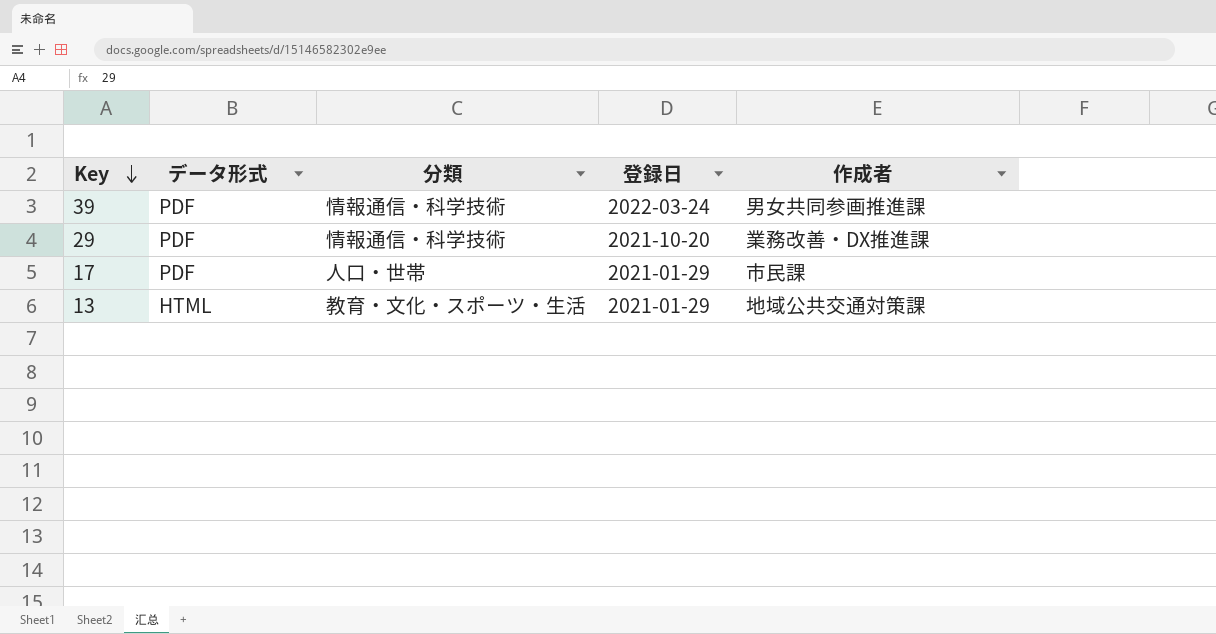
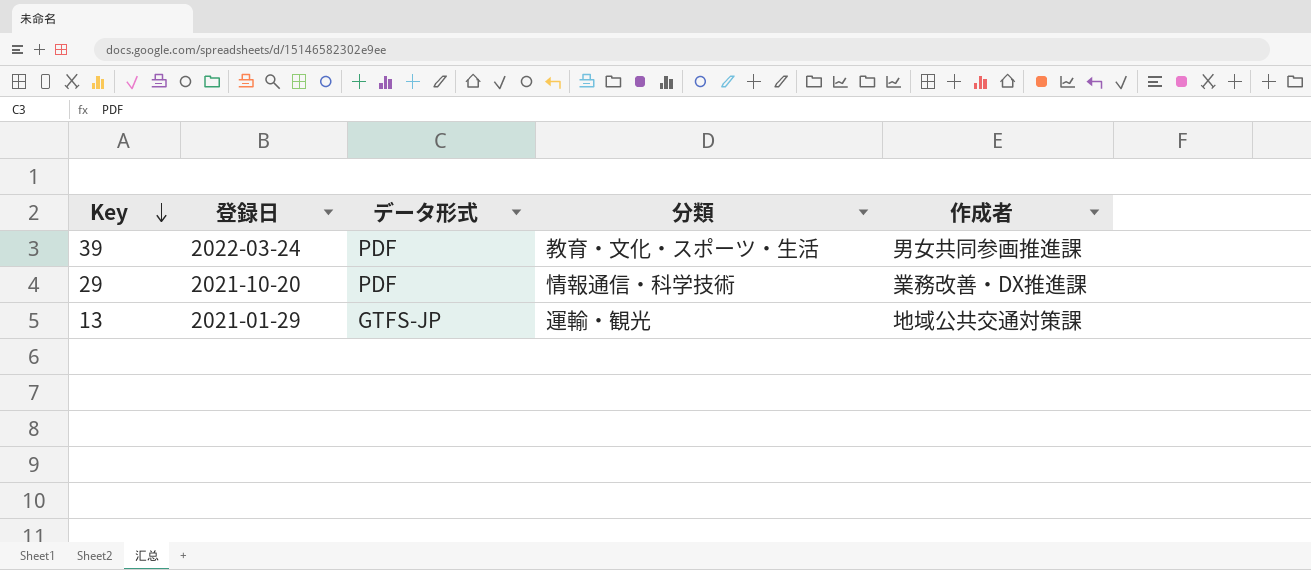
column 登録日 | position: 4 -> 2
row 17: PDF | 人口・世帯 | 2021-01-29 | 市民課 -> none
39 | 分類: 情報通信・科学技術 -> 教育・文化・スポーツ・生活
13 | データ形式: HTML -> GTFS-JP
13 | 分類: 教育・文化・スポーツ・生活 -> 運輸・観光

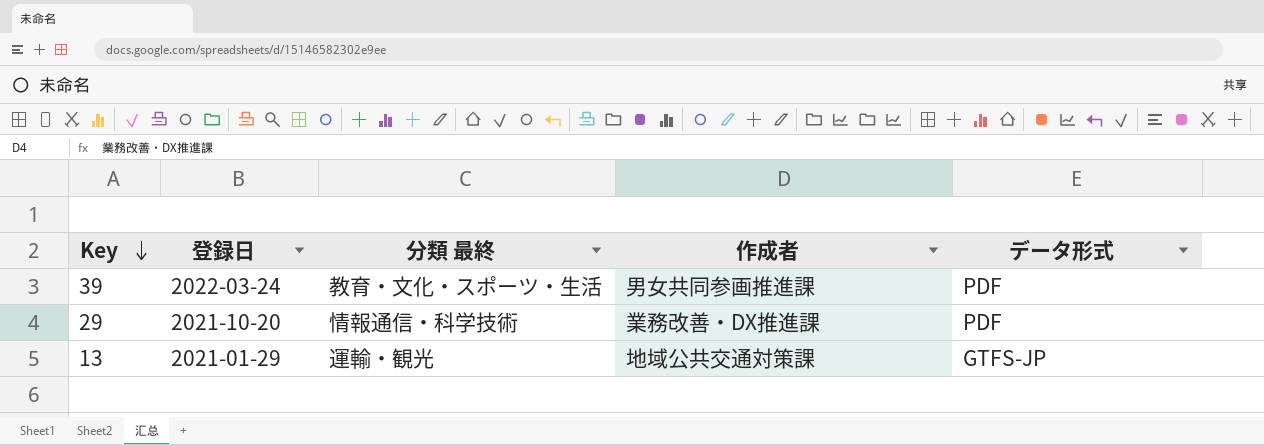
column name: 分類 -> 分類 最終
column データ形式 | position: 3 -> 5

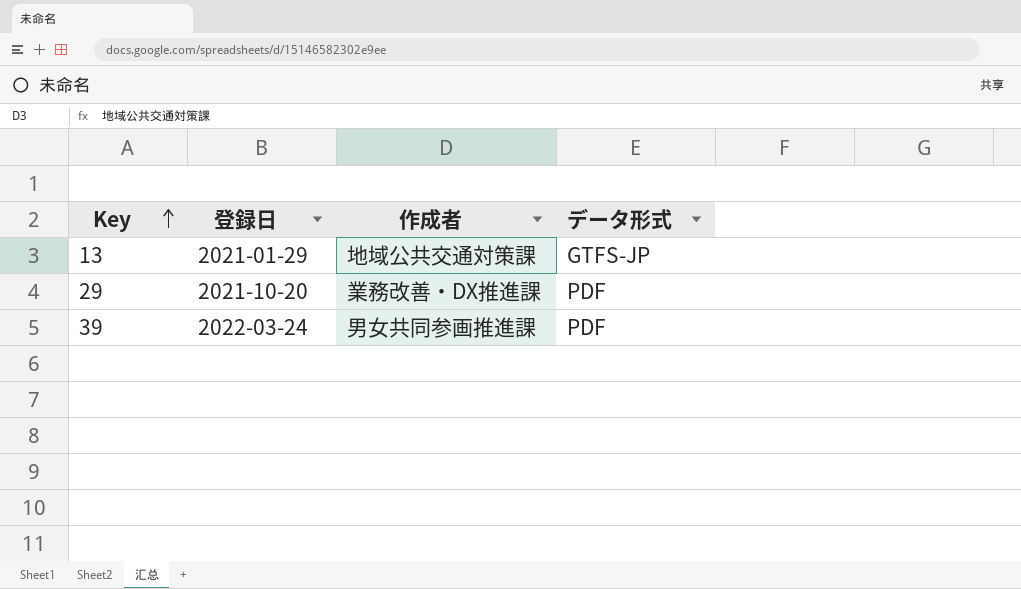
row order: Key descending -> Key ascending
column 分類 最終 | position: 3 -> none

